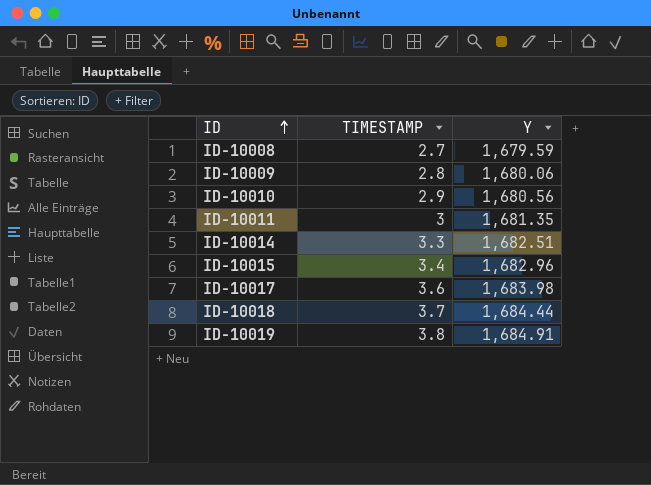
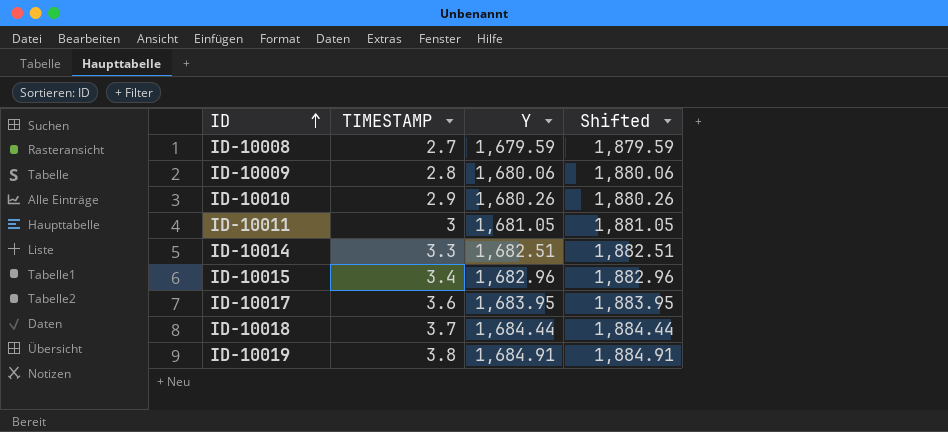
column Shifted | formula: none -> [Y] + 200
ID-10010 | Y: 1,680.56 -> 1,680.26
ID-10011 | Y: 1,681.35 -> 1,681.05
ID-10017 | Y: 1,683.98 -> 1,683.95

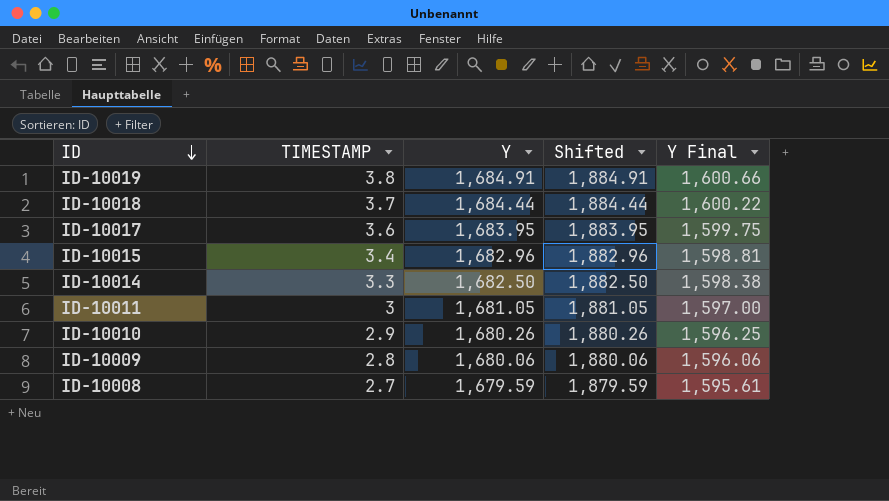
row order: ID ascending -> ID descending
column Y Final | formula: none -> [Y] * 0.95
ID-10014 | Y: 1,682.51 -> 1,682.50
ID-10014 | Shifted: 1,882.51 -> 1,882.50

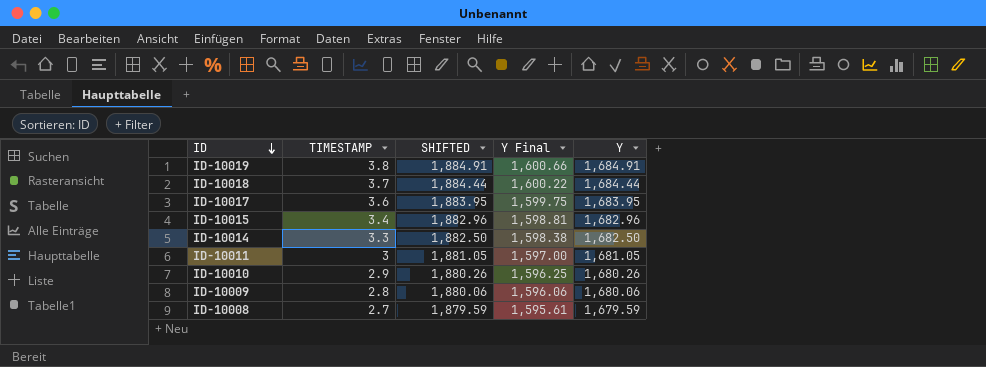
column name: Shifted -> SHIFTED
column Y | position: 3 -> 5

